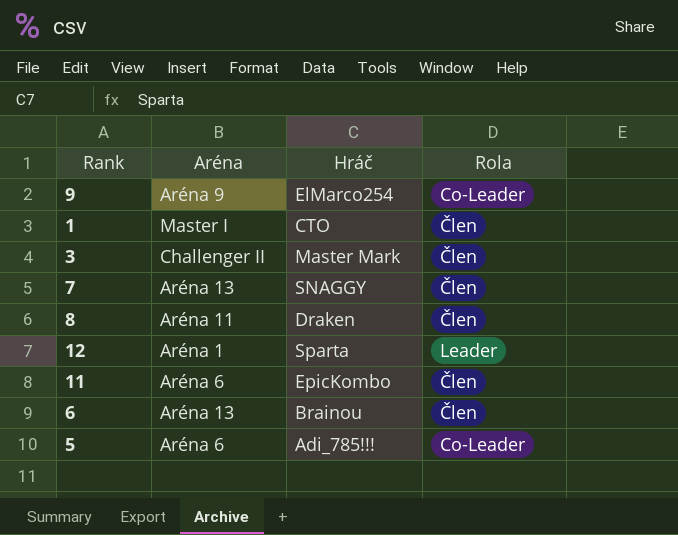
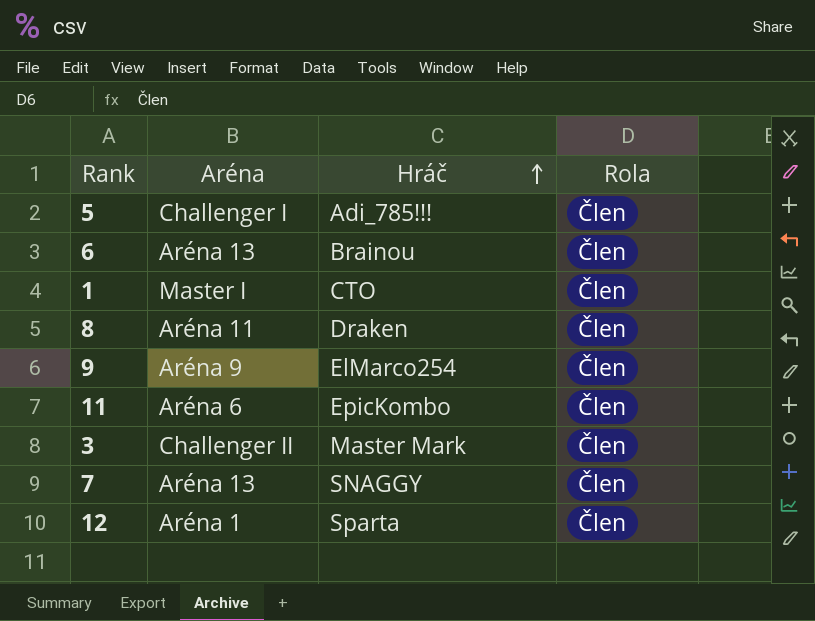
row order: none -> Hráč ascending
5 | Aréna: Aréna 6 -> Challenger I
5 | Rola: Co-Leader -> Člen
9 | Rola: Co-Leader -> Člen
12 | Rola: Leader -> Člen

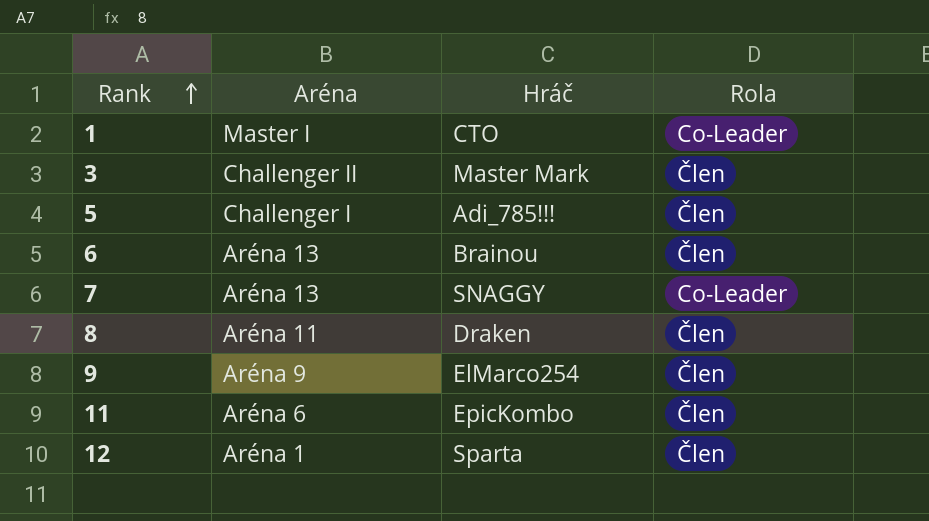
row order: Hráč ascending -> Rank ascending
1 | Rola: Člen -> Co-Leader
7 | Rola: Člen -> Co-Leader

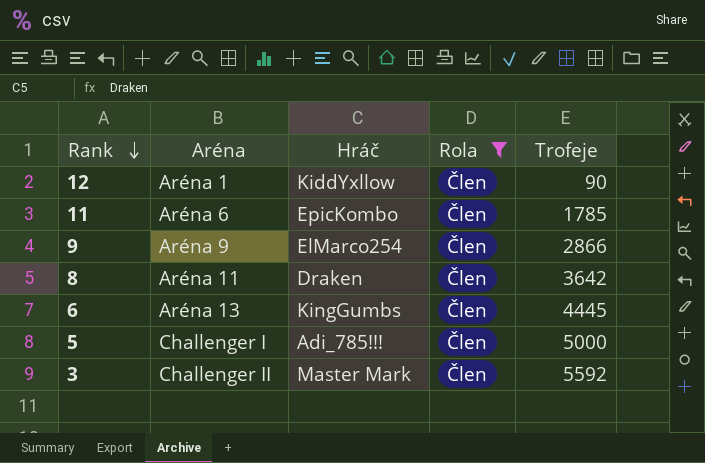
filter: none -> Rola = Člen
row order: Rank ascending -> Rank descending
column Trofeje | position: none -> 5
12 | Hráč: Sparta -> KiddYxllow
6 | Hráč: Brainou -> KingGumbs

